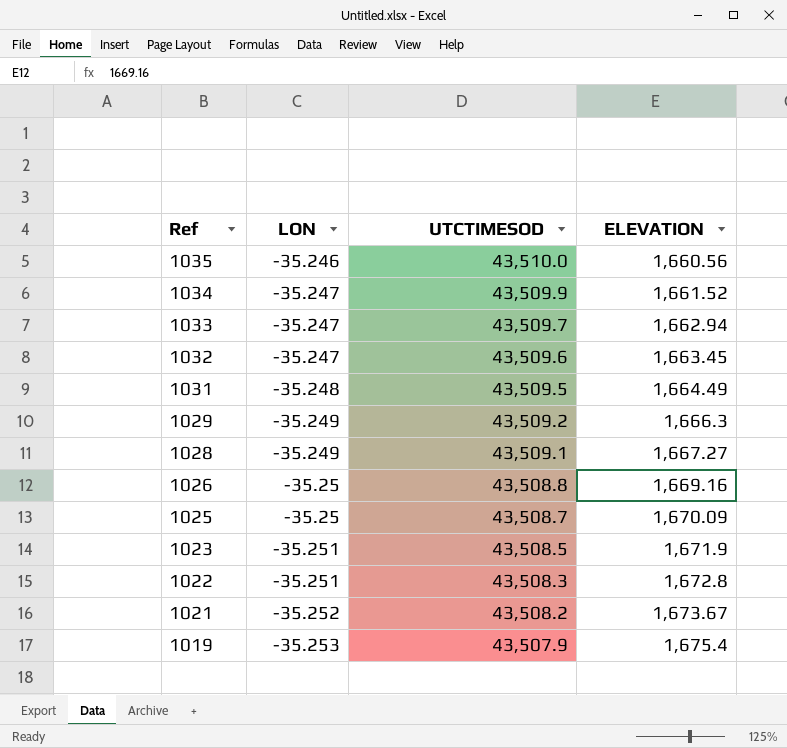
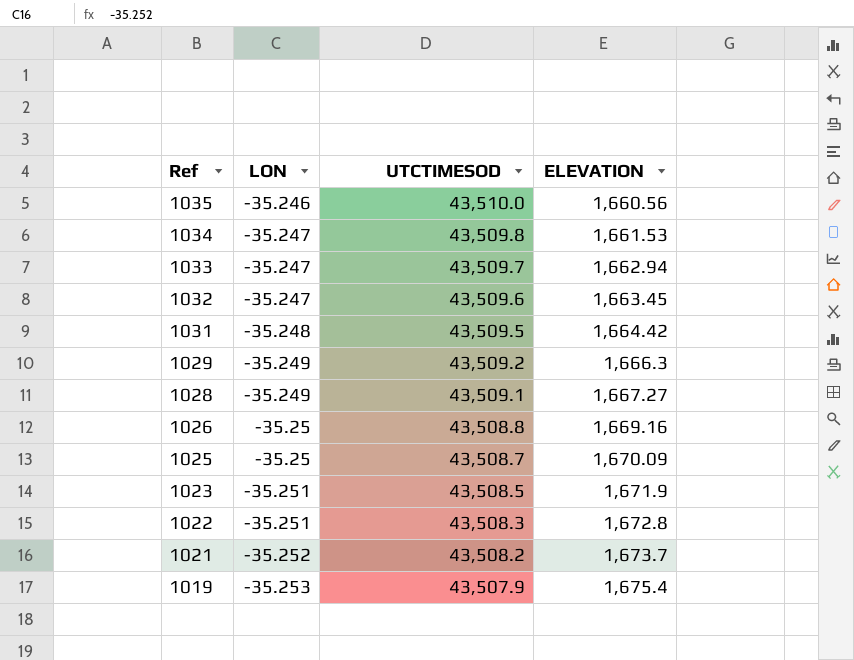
1034 | UTCTIMESOD: 43,509.9 -> 43,509.8
1034 | ELEVATION: 1,661.52 -> 1,661.53
1031 | ELEVATION: 1,664.49 -> 1,664.42
1021 | ELEVATION: 1,673.67 -> 1,673.7

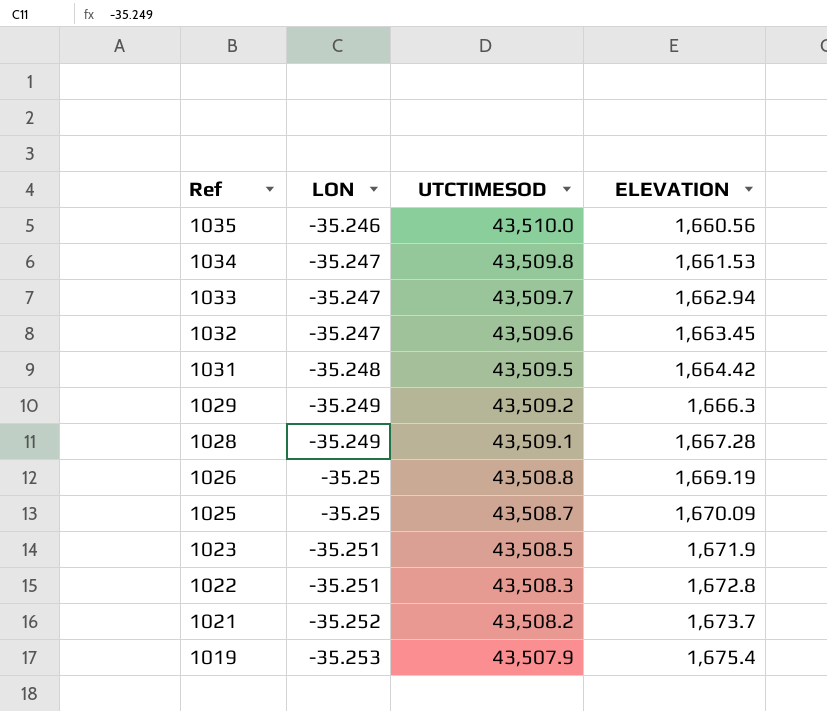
1028 | ELEVATION: 1,667.27 -> 1,667.28
1026 | ELEVATION: 1,669.16 -> 1,669.19

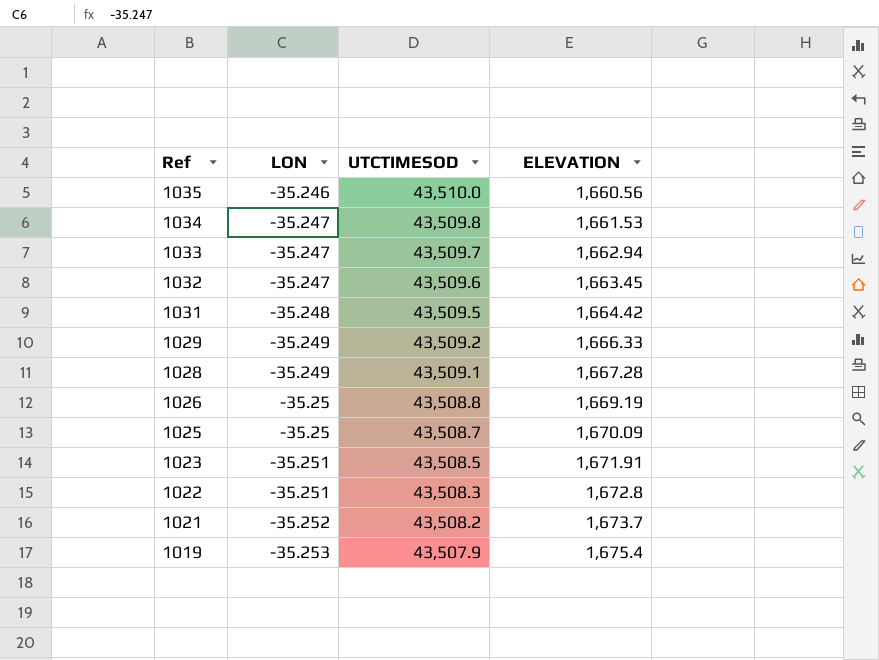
1029 | ELEVATION: 1,666.3 -> 1,666.33
1023 | ELEVATION: 1,671.9 -> 1,671.91

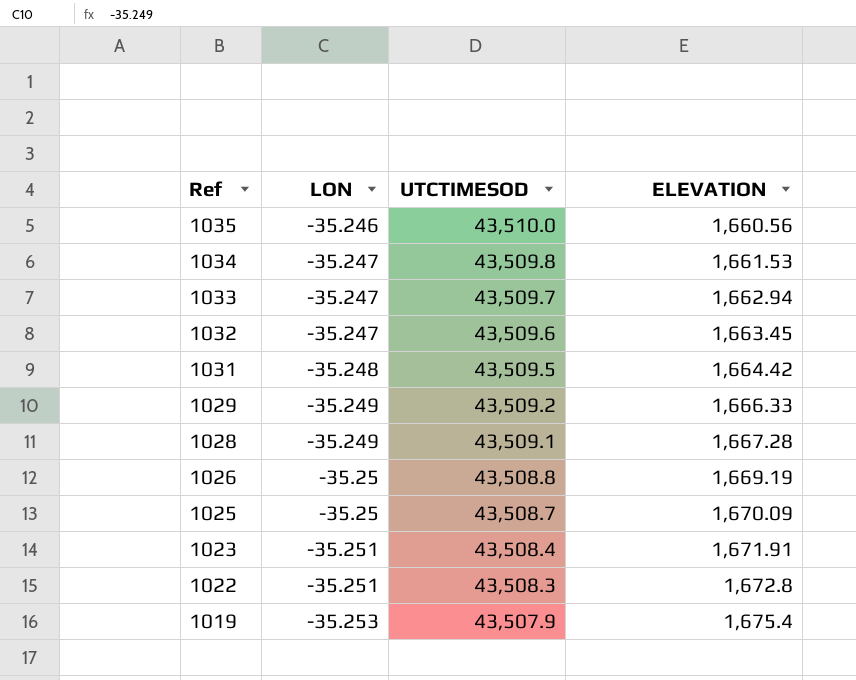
row 1021: -35.252 | 43,508.2 | 1,673.7 -> none
1023 | UTCTIMESOD: 43,508.5 -> 43,508.4

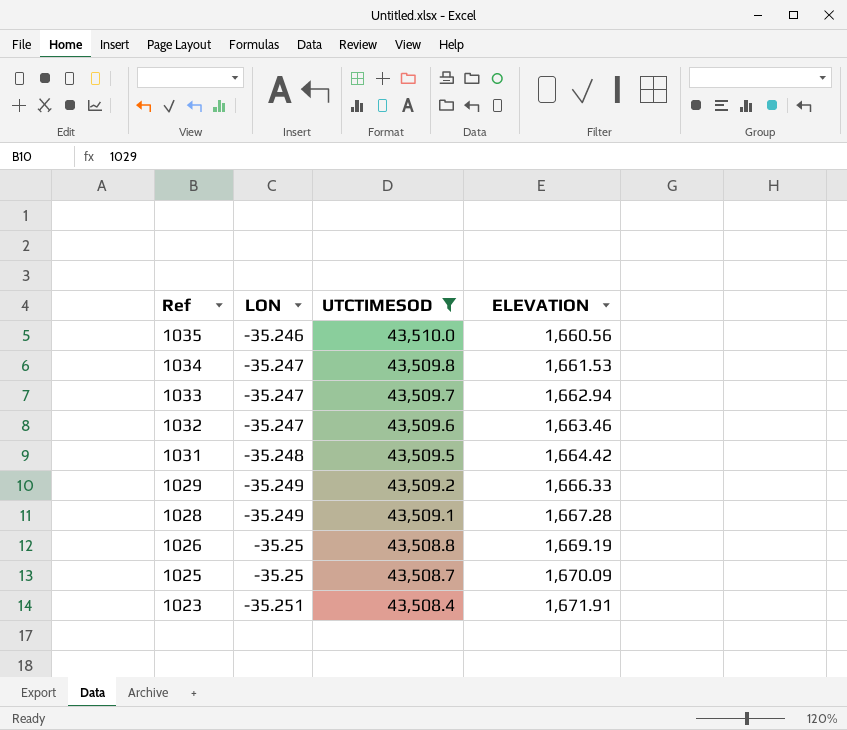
filter: none -> UTCTIMESOD >= 43,508.4
1032 | ELEVATION: 1,663.45 -> 1,663.46

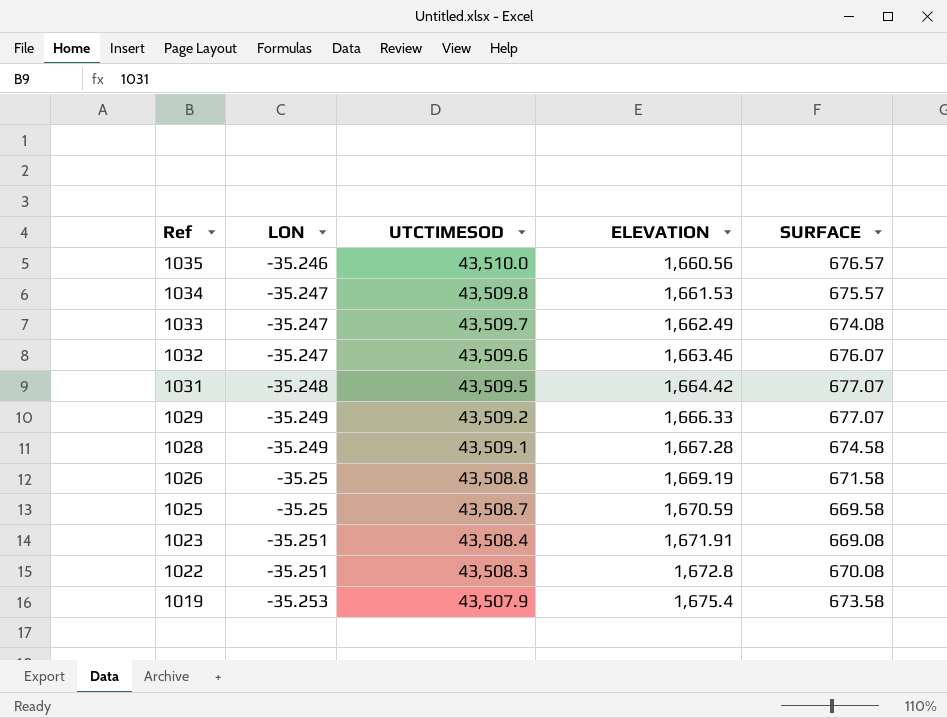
filter: UTCTIMESOD >= 43,508.4 -> none
column SURFACE | position: none -> 5
1033 | ELEVATION: 1,662.94 -> 1,662.49
1025 | ELEVATION: 1,670.09 -> 1,670.59

